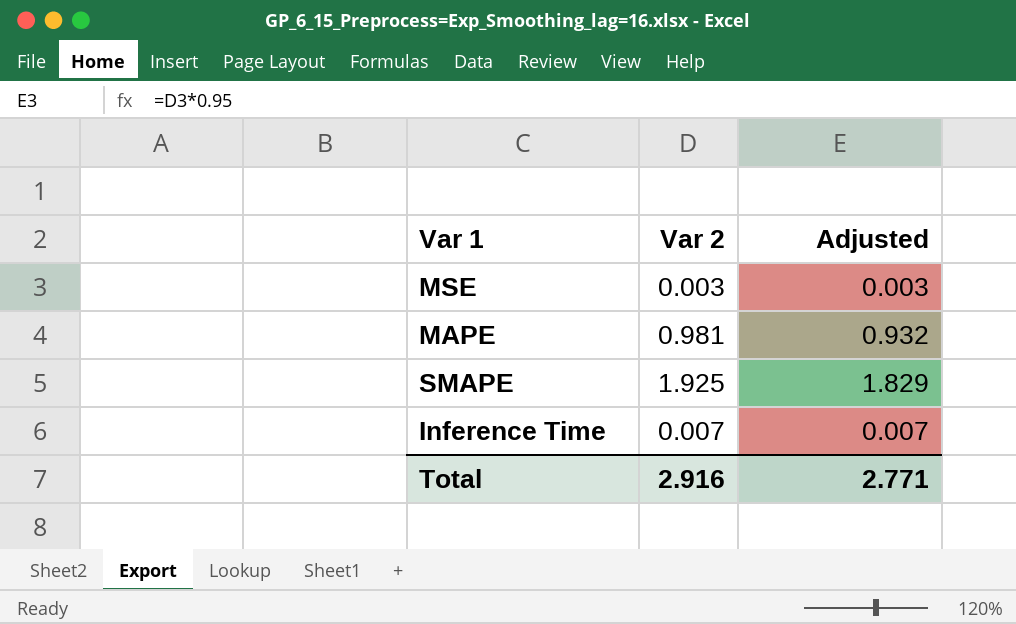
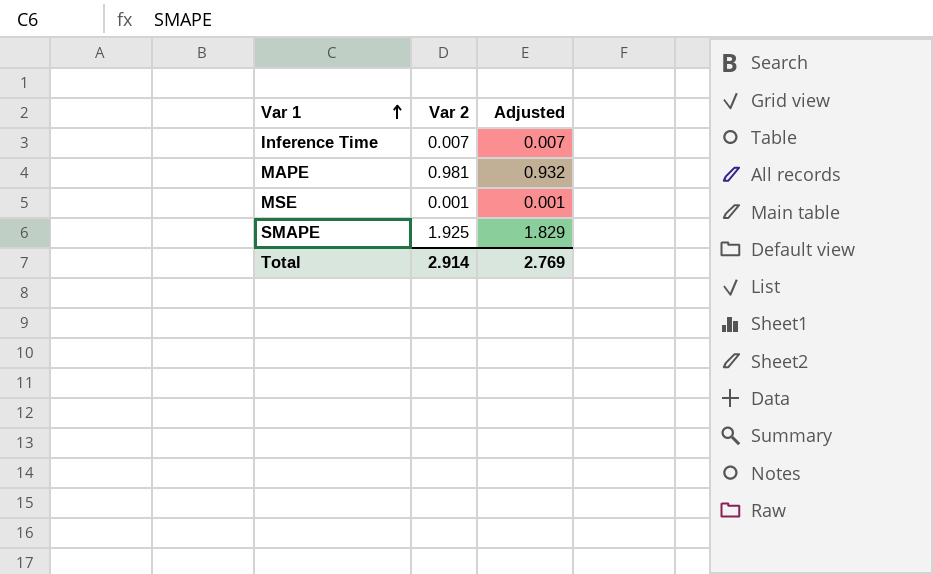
row order: none -> Var 1 ascending
MSE | Var 2: 0.003 -> 0.001
MSE | Adjusted: 0.003 -> 0.001
Total | Var 2: 2.916 -> 2.914
Total | Adjusted: 2.771 -> 2.769

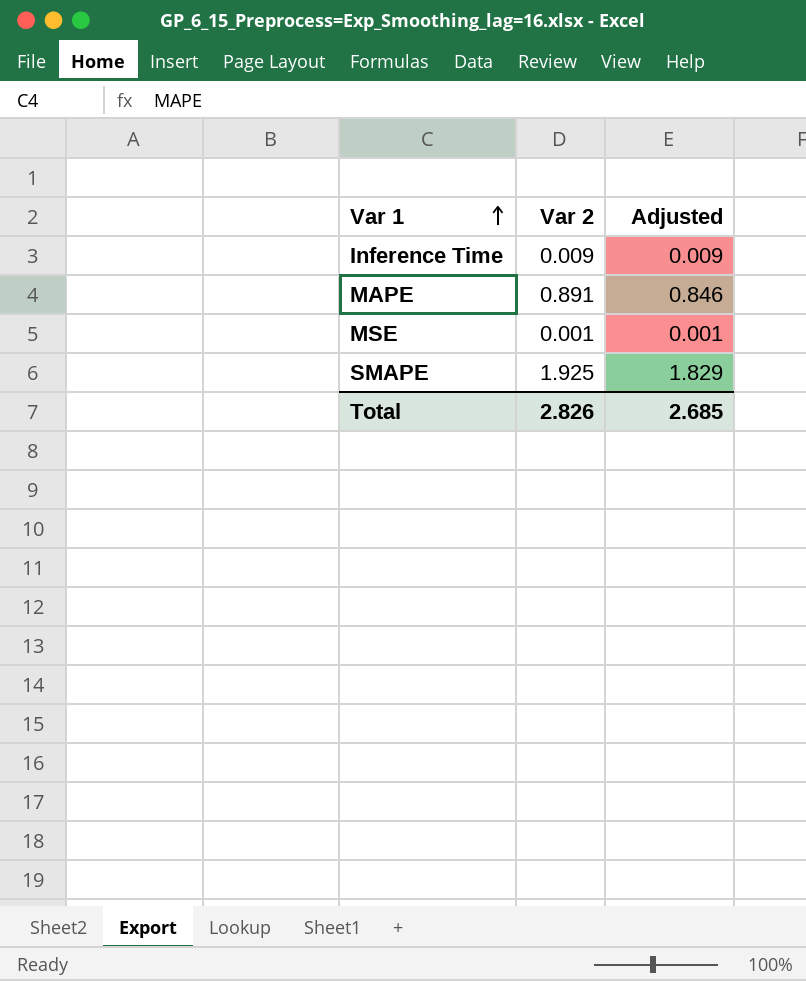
Inference Time | Var 2: 0.007 -> 0.009
Inference Time | Adjusted: 0.007 -> 0.009
MAPE | Var 2: 0.981 -> 0.891
MAPE | Adjusted: 0.932 -> 0.846
Total | Var 2: 2.914 -> 2.826
Total | Adjusted: 2.769 -> 2.685

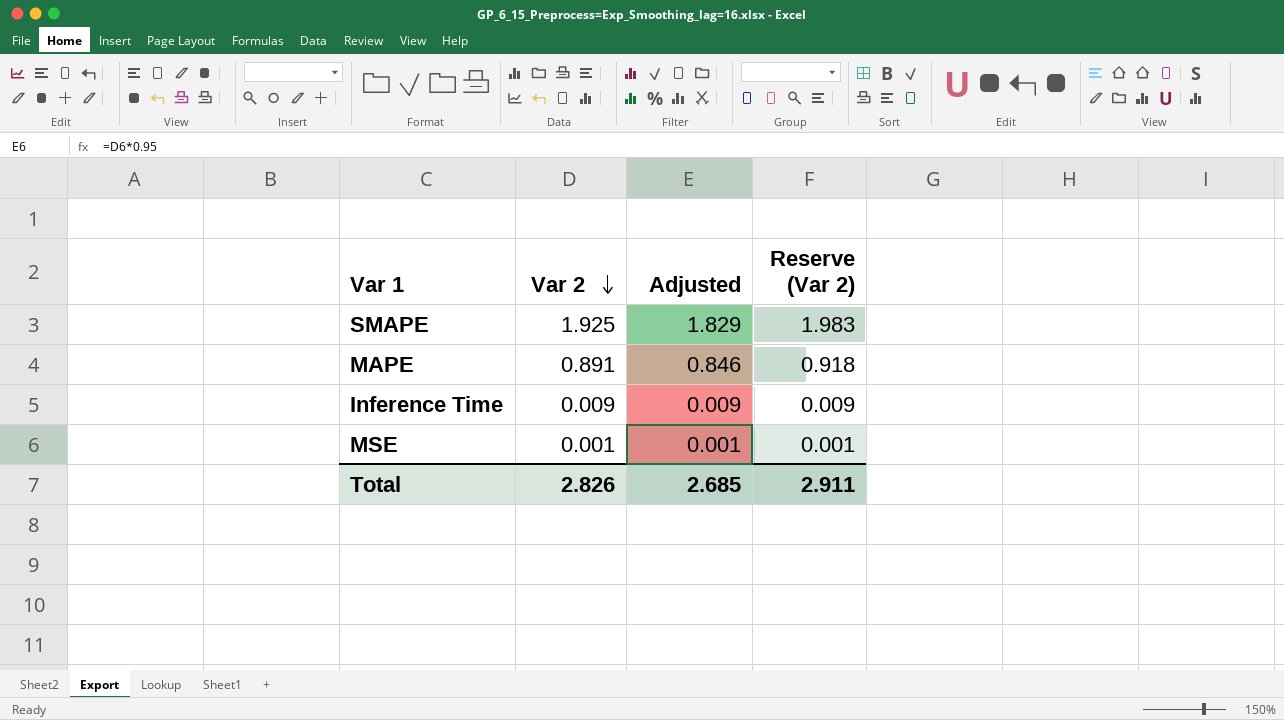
row order: Var 1 ascending -> Var 2 descending
column Reserve (Var 2) | formula: none -> [Var 2] * 1.03

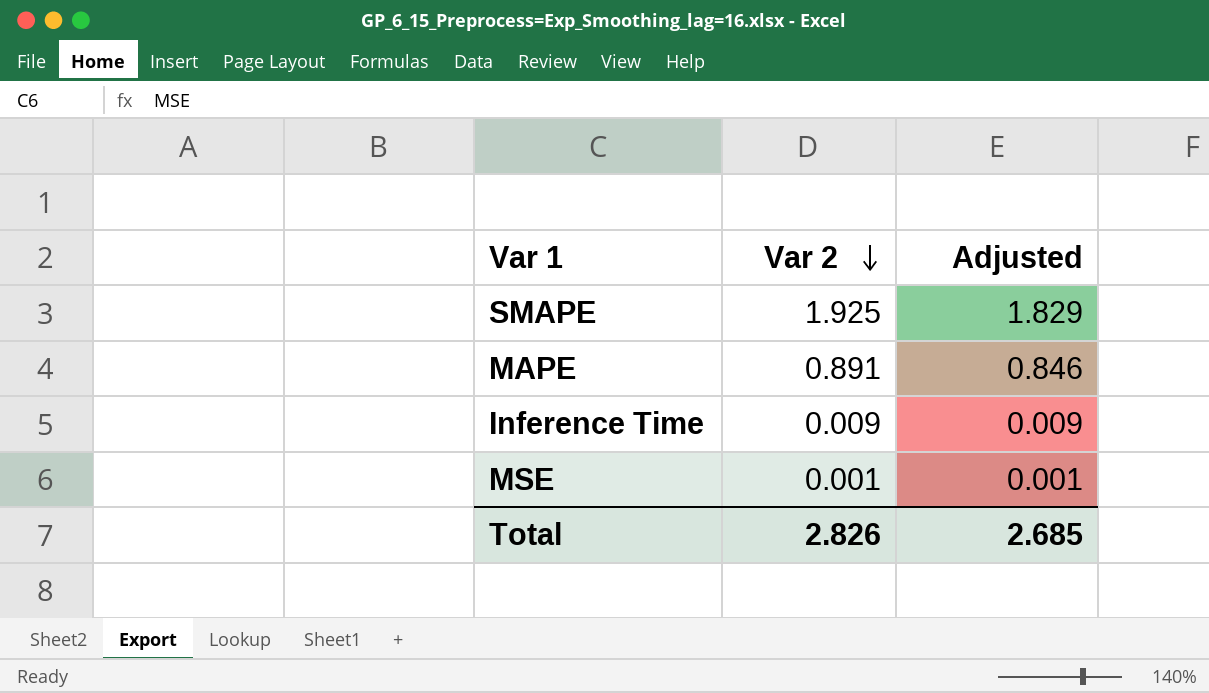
column Reserve (Var 2) | formula: [Var 2] * 1.03 -> none

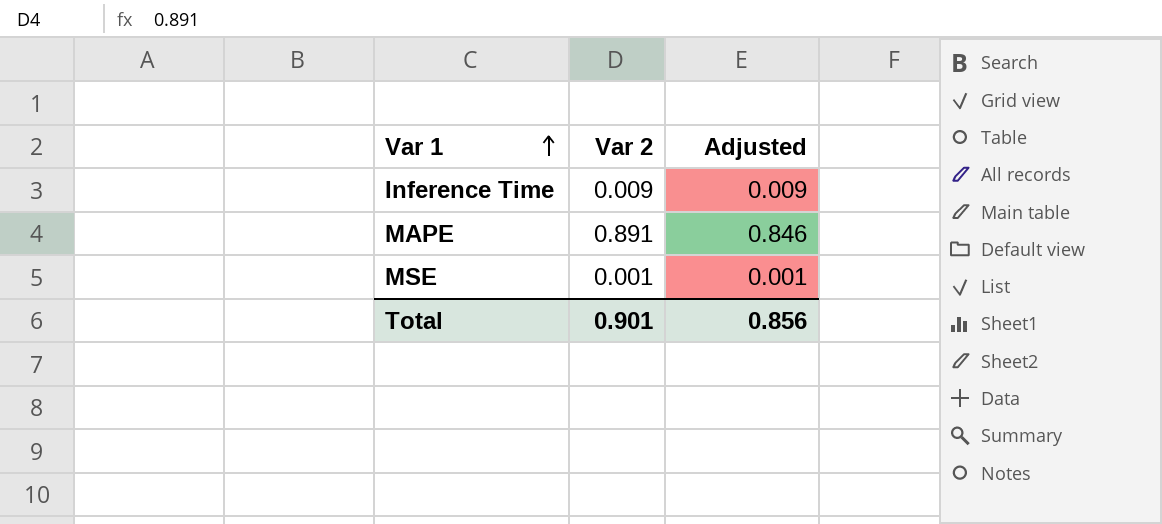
row order: Var 2 descending -> Var 1 ascending
row SMAPE: 1.925 | 1.829 -> none
Total | Var 2: 2.826 -> 0.901
Total | Adjusted: 2.685 -> 0.856

